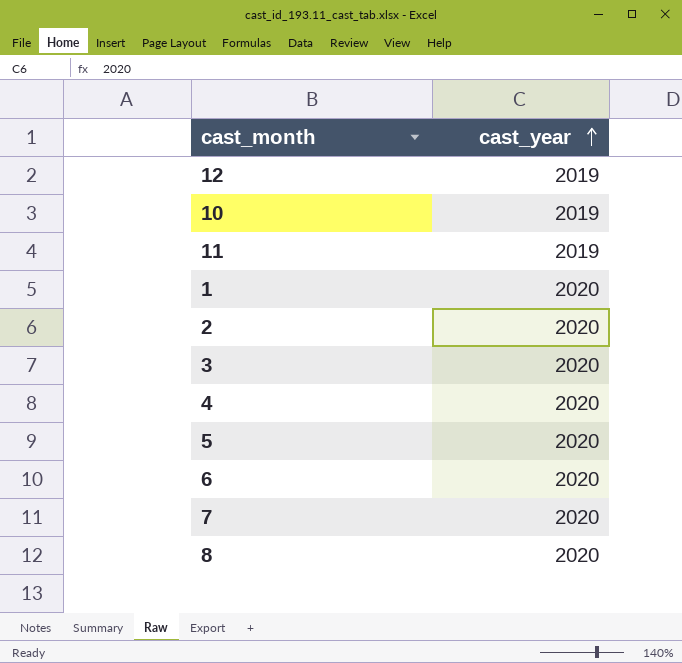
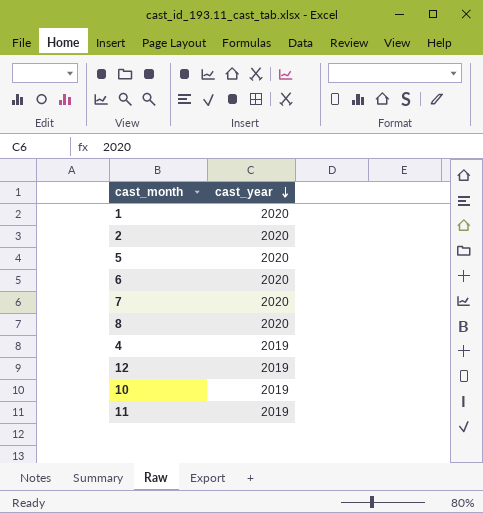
row order: cast_year ascending -> cast_year descending
row 3: 2020 -> none
4 | cast_year: 2020 -> 2019

